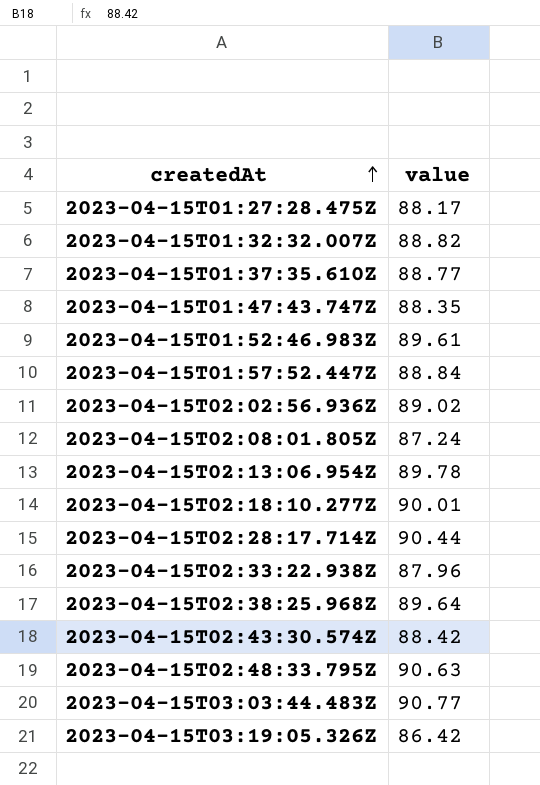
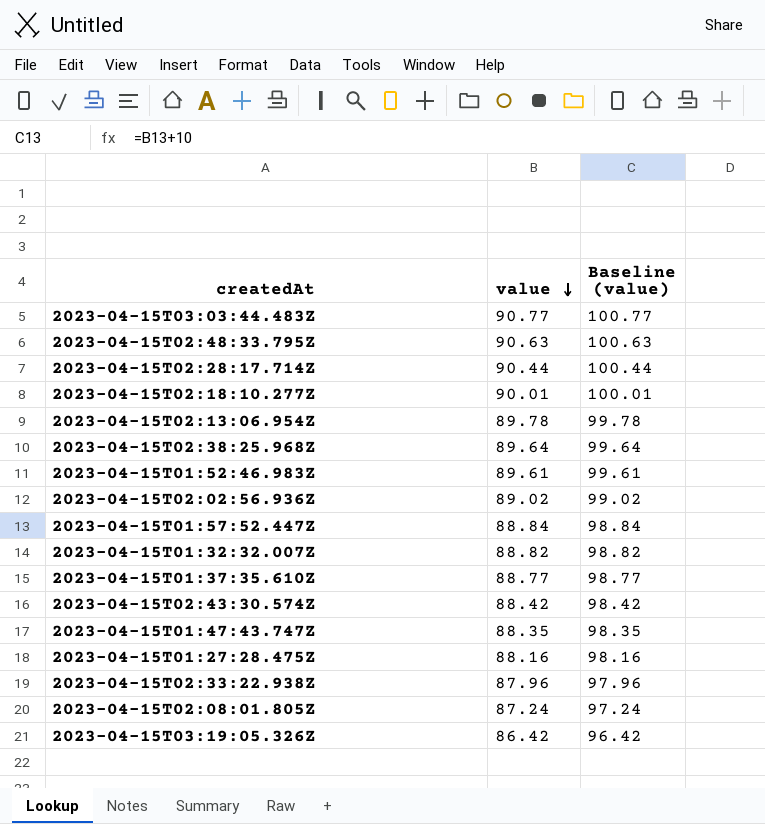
row order: createdAt ascending -> value descending
column Baseline (value) | formula: none -> [value] + 10
2023-04-15T01:27:28.475Z | value: 88.17 -> 88.16

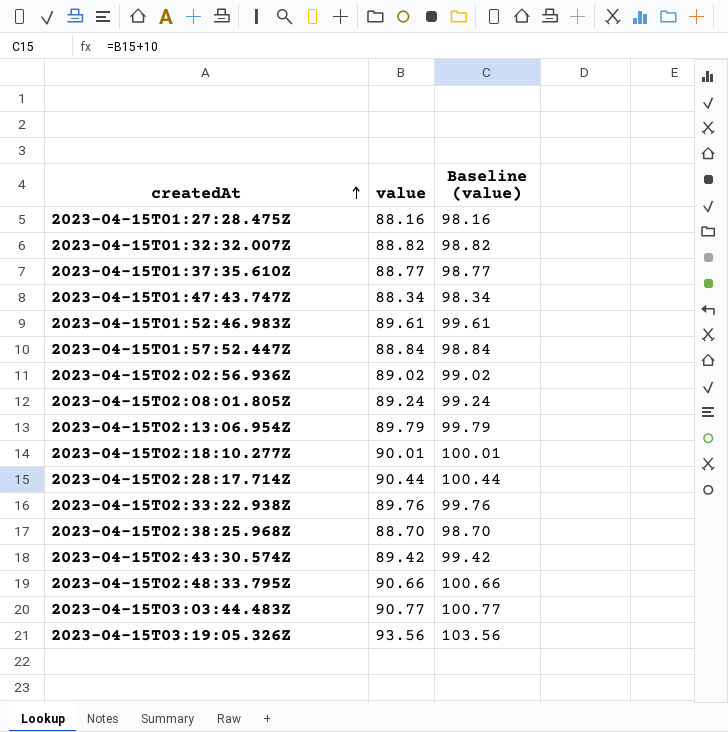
row order: value descending -> createdAt ascending
2023-04-15T01:47:43.747Z | value: 88.35 -> 88.34
2023-04-15T01:47:43.747Z | Baseline (value): 98.35 -> 98.34
2023-04-15T02:08:01.805Z | value: 87.24 -> 89.24
2023-04-15T02:08:01.805Z | Baseline (value): 97.24 -> 99.24
2023-04-15T02:13:06.954Z | value: 89.78 -> 89.79
2023-04-15T02:13:06.954Z | Baseline (value): 99.78 -> 99.79
2023-04-15T02:33:22.938Z | value: 87.96 -> 89.76
2023-04-15T02:33:22.938Z | Baseline (value): 97.96 -> 99.76
2023-04-15T02:38:25.968Z | value: 89.64 -> 88.70
2023-04-15T02:38:25.968Z | Baseline (value): 99.64 -> 98.70
2023-04-15T02:43:30.574Z | value: 88.42 -> 89.42
2023-04-15T02:43:30.574Z | Baseline (value): 98.42 -> 99.42
2023-04-15T02:48:33.795Z | value: 90.63 -> 90.66
2023-04-15T02:48:33.795Z | Baseline (value): 100.63 -> 100.66
2023-04-15T03:19:05.326Z | value: 86.42 -> 93.56
2023-04-15T03:19:05.326Z | Baseline (value): 96.42 -> 103.56

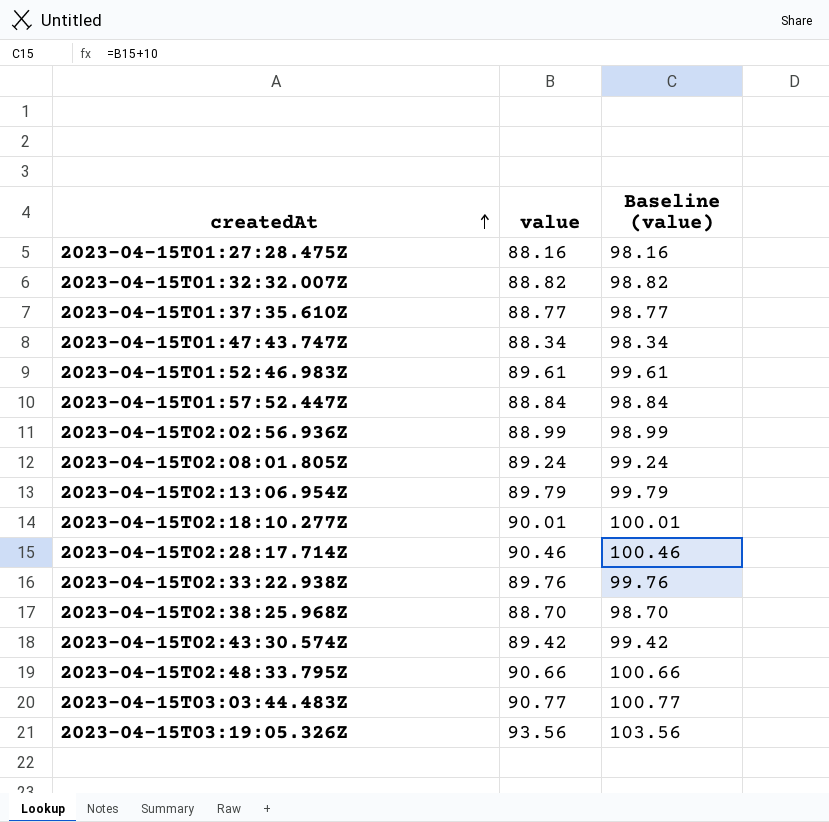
2023-04-15T02:02:56.936Z | value: 89.02 -> 88.99
2023-04-15T02:02:56.936Z | Baseline (value): 99.02 -> 98.99
2023-04-15T02:28:17.714Z | value: 90.44 -> 90.46
2023-04-15T02:28:17.714Z | Baseline (value): 100.44 -> 100.46

